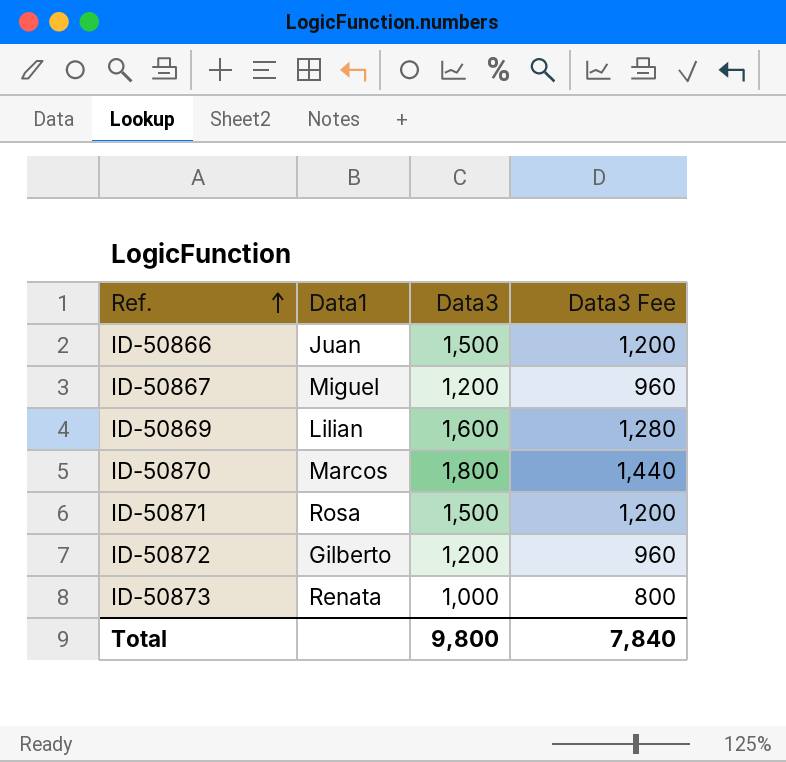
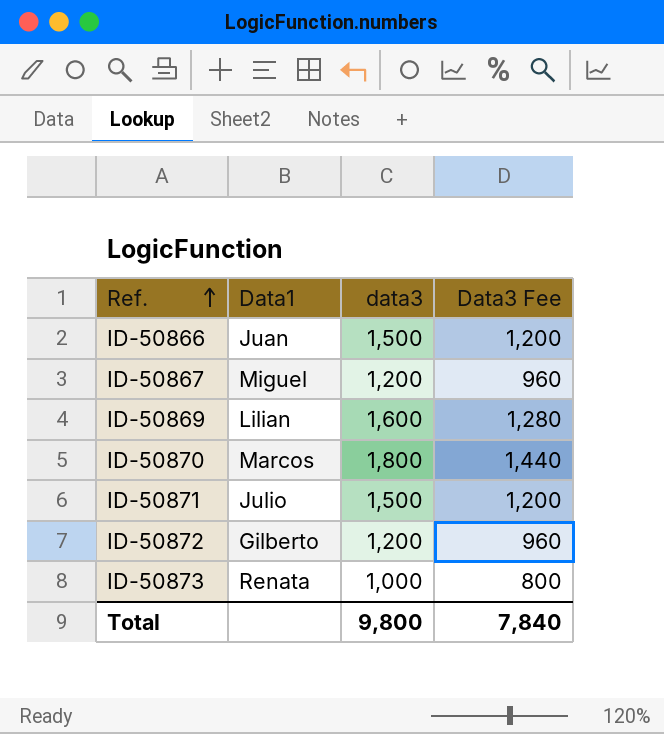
column name: Data3 -> data3
ID-50871 | Data1: Rosa -> Julio

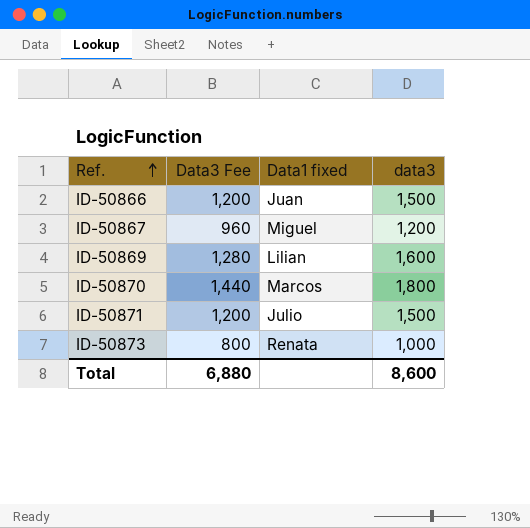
column Data3 Fee | position: 4 -> 2
column name: Data1 -> Data1 fixed
row ID-50872: Gilberto | 1,200 | 960 -> none
Total | Data3 Fee: 7,840 -> 6,880
Total | data3: 9,800 -> 8,600

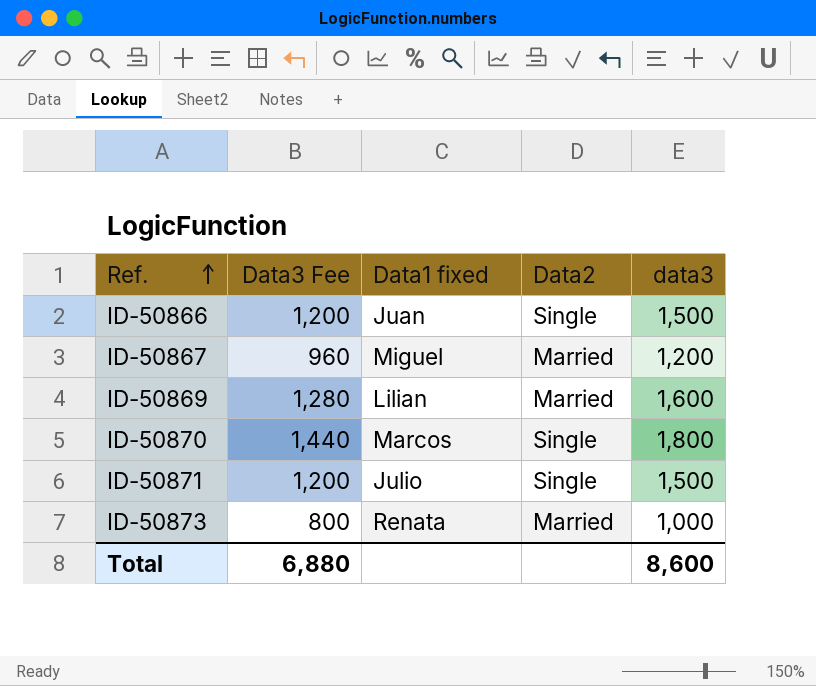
column Data2 | position: none -> 4

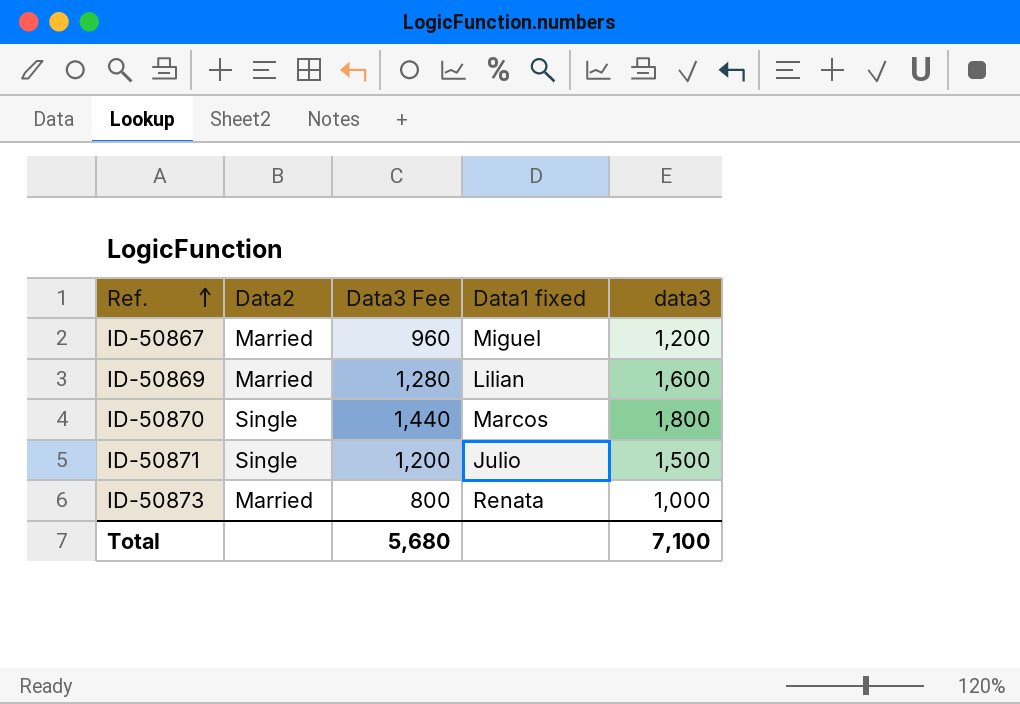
column Data2 | position: 4 -> 2
row ID-50866: 1,200 | Juan | Single | 1,500 -> none
Total | Data3 Fee: 6,880 -> 5,680
Total | data3: 8,600 -> 7,100

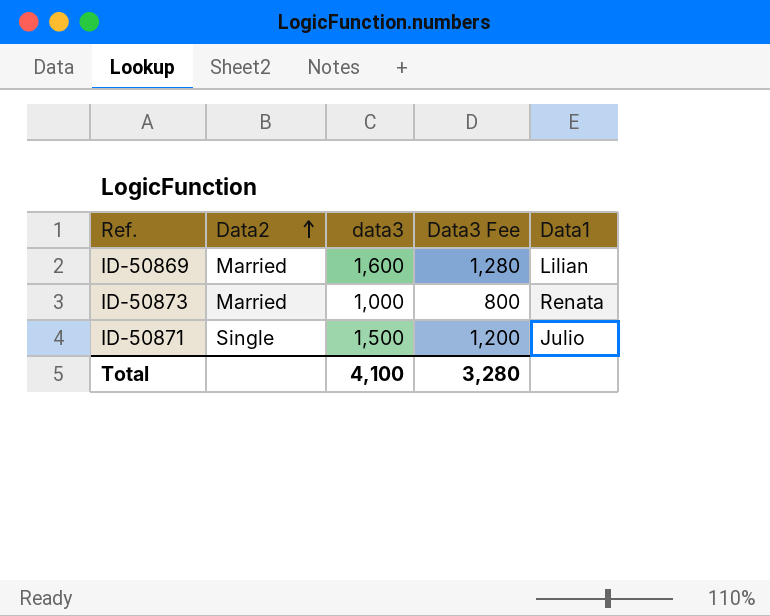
row order: Ref. ascending -> Data2 ascending
column data3 | position: 5 -> 3
column name: Data1 fixed -> Data1
row ID-50867: Married | 960 | Miguel | 1,200 -> none
row ID-50870: Single | 1,440 | Marcos | 1,800 -> none
Total | data3: 7,100 -> 4,100
Total | Data3 Fee: 5,680 -> 3,280

